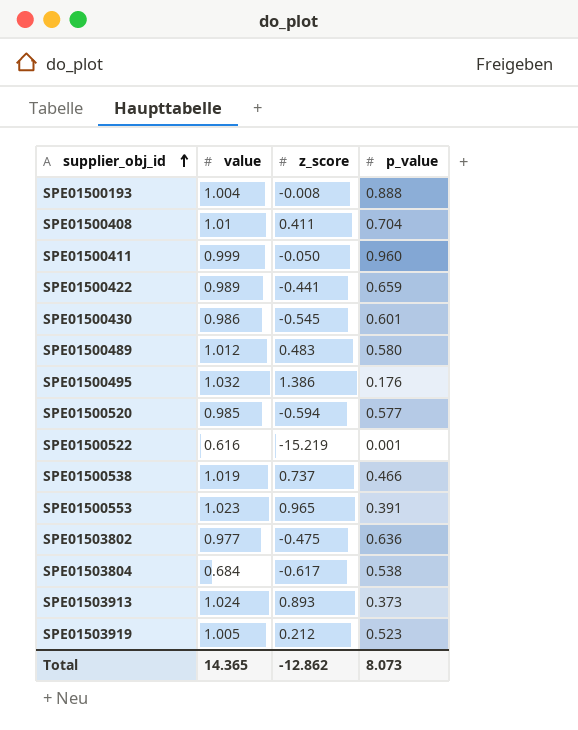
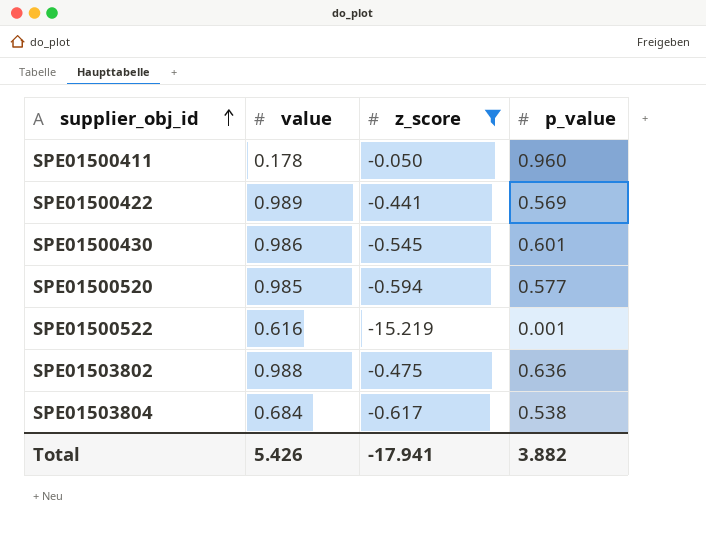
filter: none -> z_score <= -0.050
SPE01500411 | value: 0.999 -> 0.178
SPE01500422 | p_value: 0.659 -> 0.569
SPE01503802 | value: 0.977 -> 0.988
Total | value: 14.365 -> 5.426
Total | z_score: -12.862 -> -17.941
Total | p_value: 8.073 -> 3.882

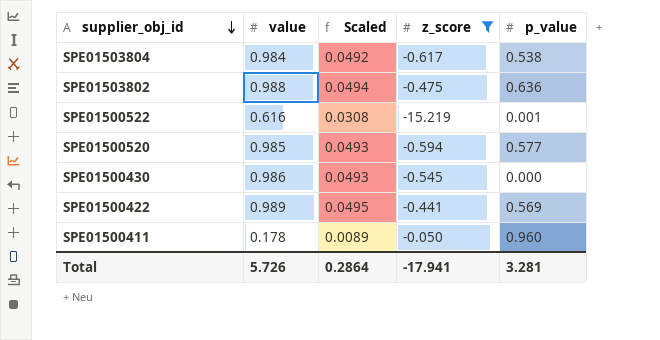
row order: supplier_obj_id ascending -> supplier_obj_id descending
column Scaled | formula: none -> [value] * 0.05
SPE01503804 | value: 0.684 -> 0.984
SPE01500430 | p_value: 0.601 -> 0.000
Total | value: 5.426 -> 5.726
Total | p_value: 3.882 -> 3.281

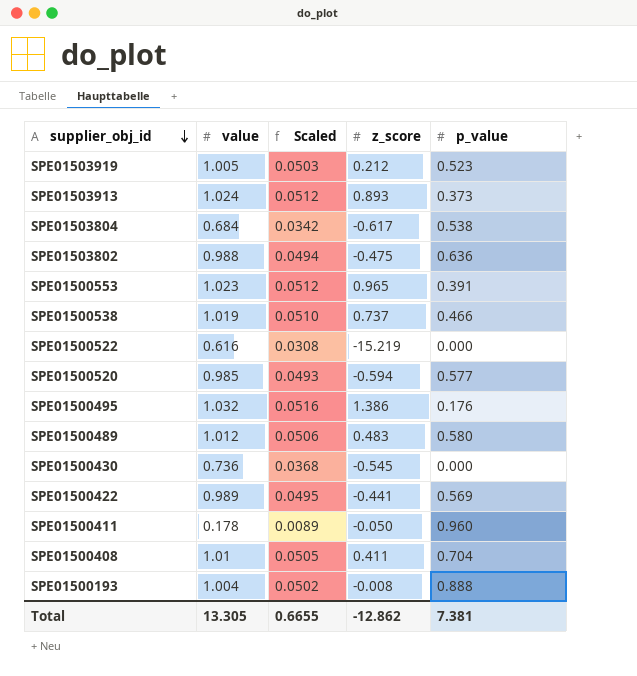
filter: z_score <= -0.050 -> none
SPE01503804 | value: 0.984 -> 0.684
SPE01503804 | Scaled: 0.0492 -> 0.0342
SPE01500522 | p_value: 0.001 -> 0.000
SPE01500430 | value: 0.986 -> 0.736
SPE01500430 | Scaled: 0.0493 -> 0.0368
Total | value: 5.726 -> 13.305
Total | Scaled: 0.2864 -> 0.6655
Total | z_score: -17.941 -> -12.862
Total | p_value: 3.281 -> 7.381

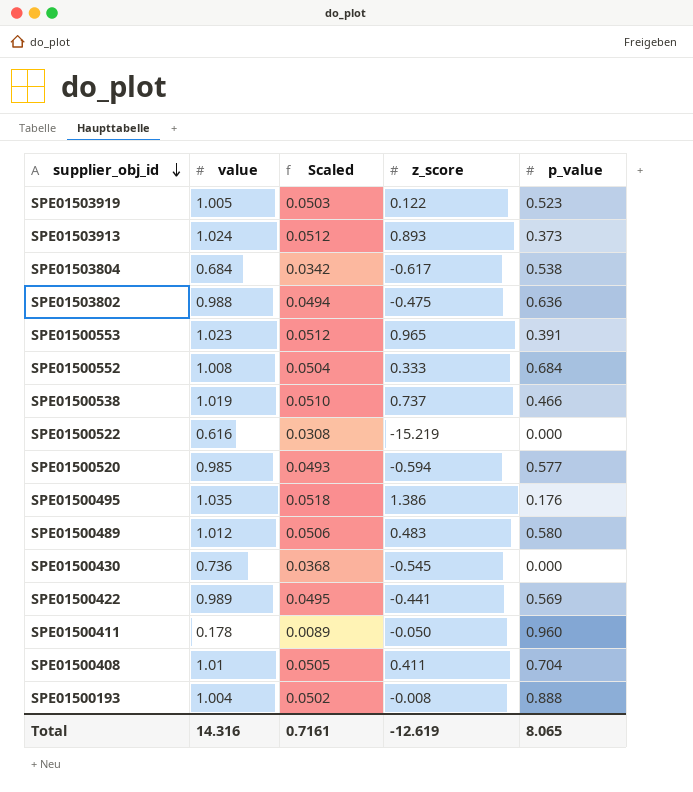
SPE01503919 | z_score: 0.212 -> 0.122
row SPE01500552: none -> 1.008 | 0.0504 | 0.333 | 0.684
SPE01500495 | value: 1.032 -> 1.035
SPE01500495 | Scaled: 0.0516 -> 0.0518
Total | value: 13.305 -> 14.316
Total | Scaled: 0.6655 -> 0.7161
Total | z_score: -12.862 -> -12.619
Total | p_value: 7.381 -> 8.065

